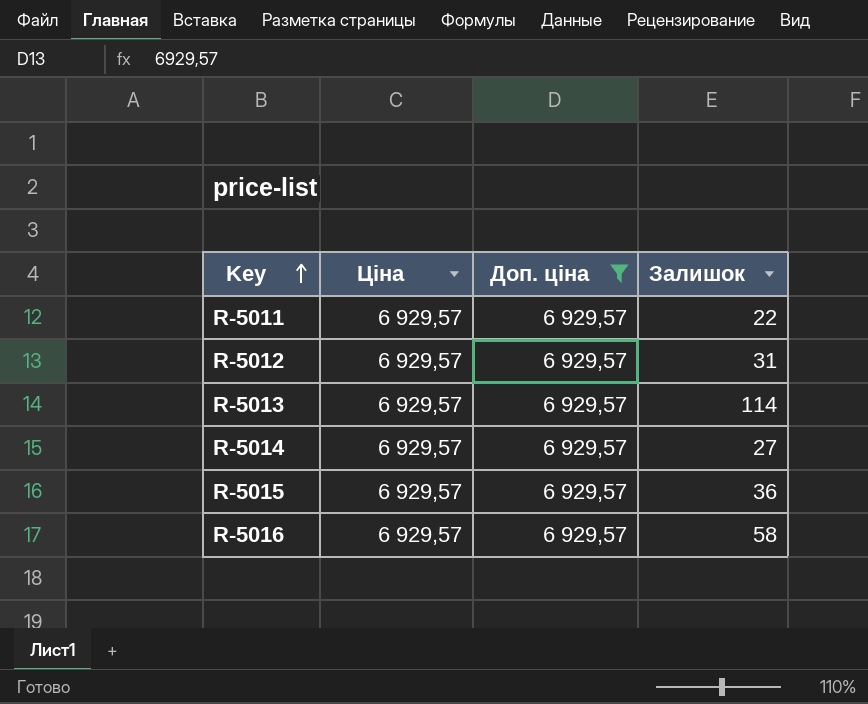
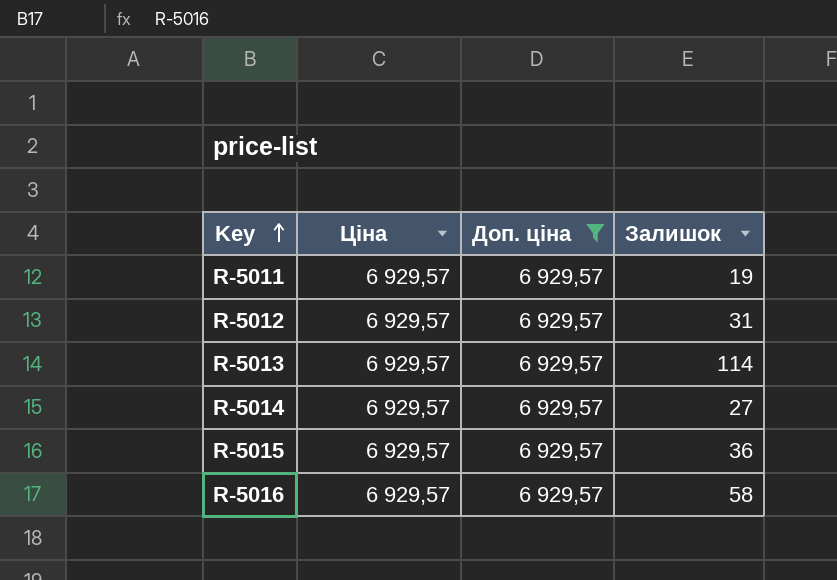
R-5011 | Залишок: 22 -> 19

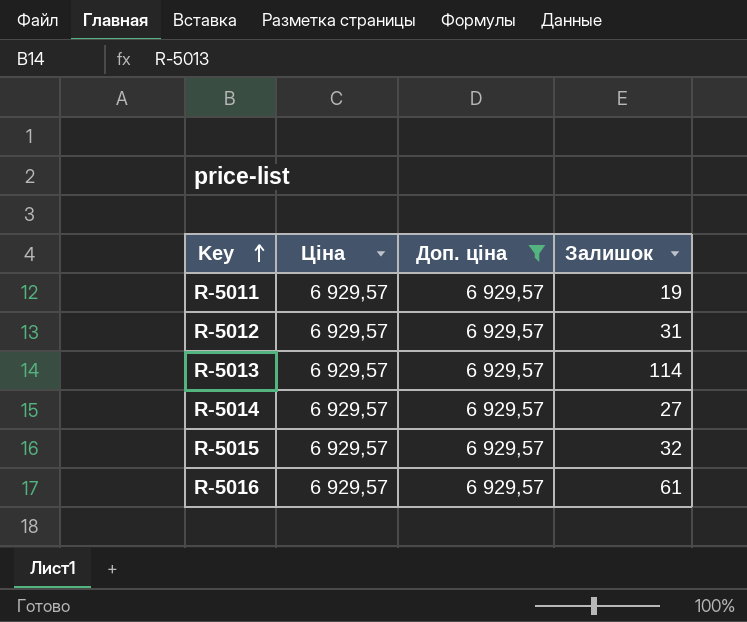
R-5015 | Залишок: 36 -> 32
R-5016 | Залишок: 58 -> 61

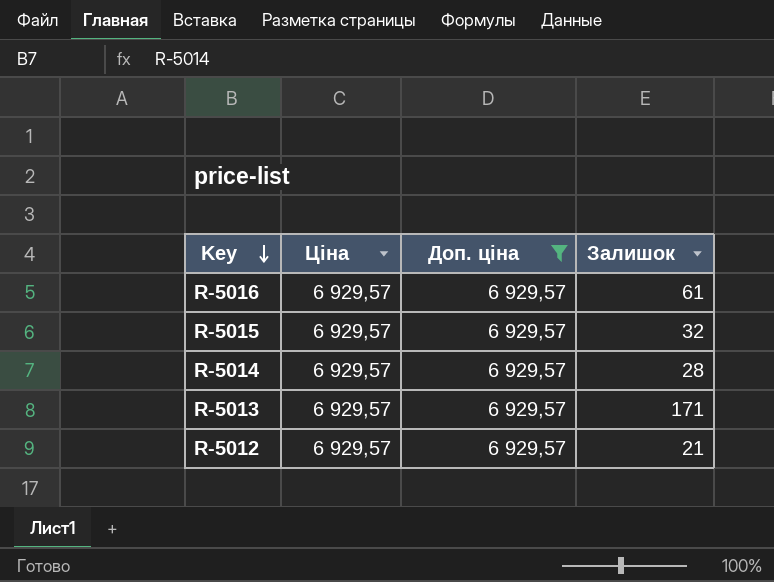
row order: Key ascending -> Key descending
row R-5011: 6 929,57 | 6 929,57 | 19 -> none
R-5014 | Залишок: 27 -> 28
R-5013 | Залишок: 114 -> 171
R-5012 | Залишок: 31 -> 21

